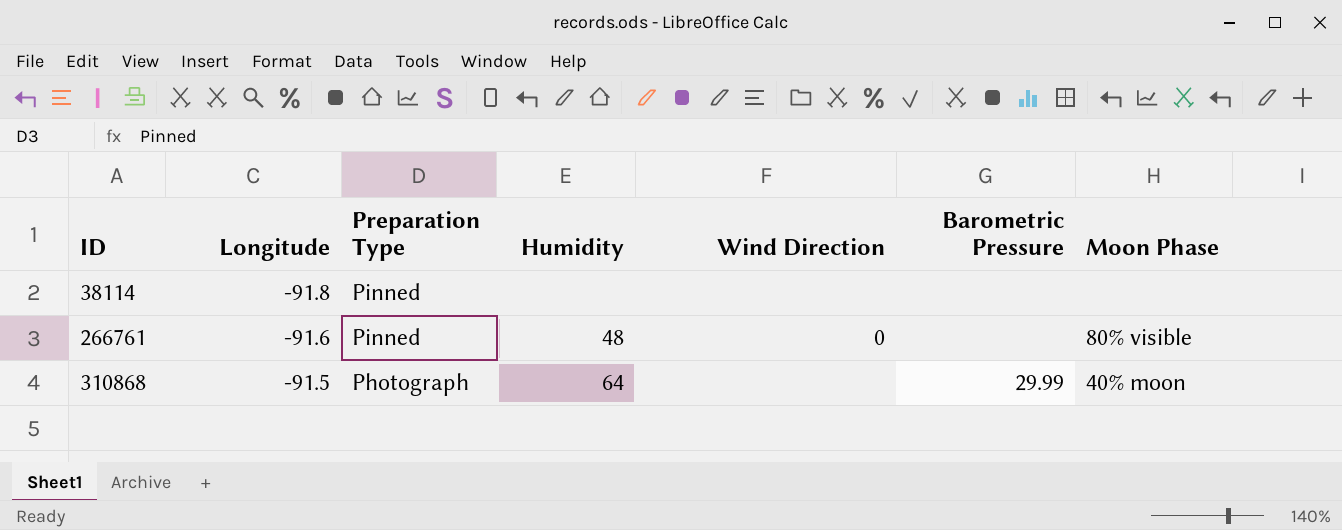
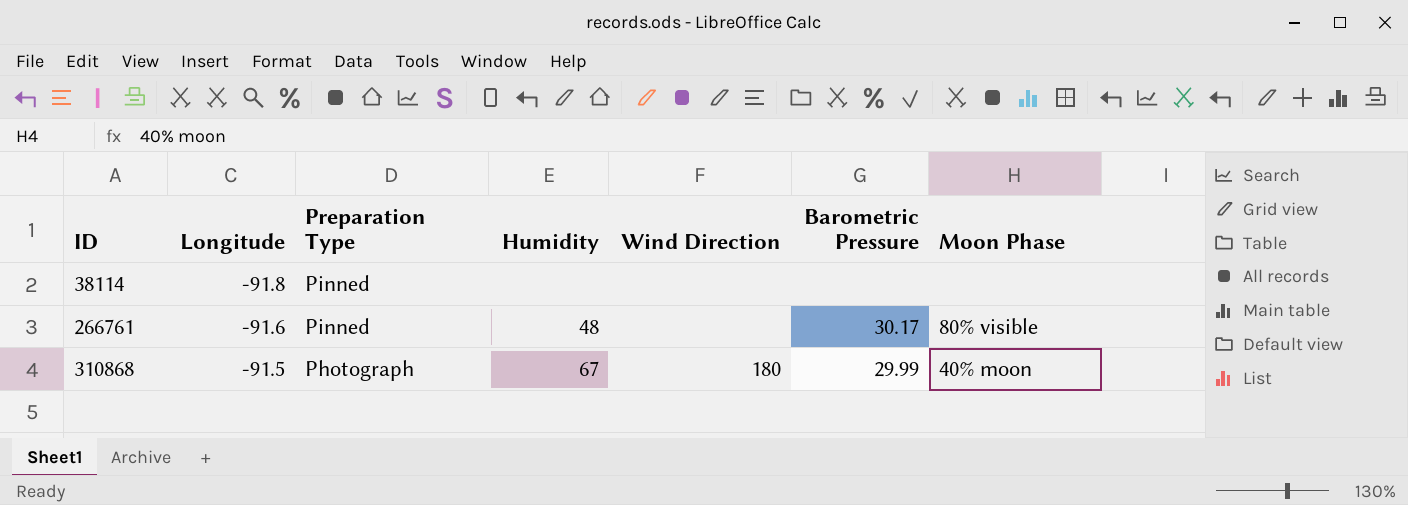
266761 | Wind Direction: 0 -> none
266761 | Barometric Pressure: none -> 30.17
310868 | Humidity: 64 -> 67
310868 | Wind Direction: none -> 180

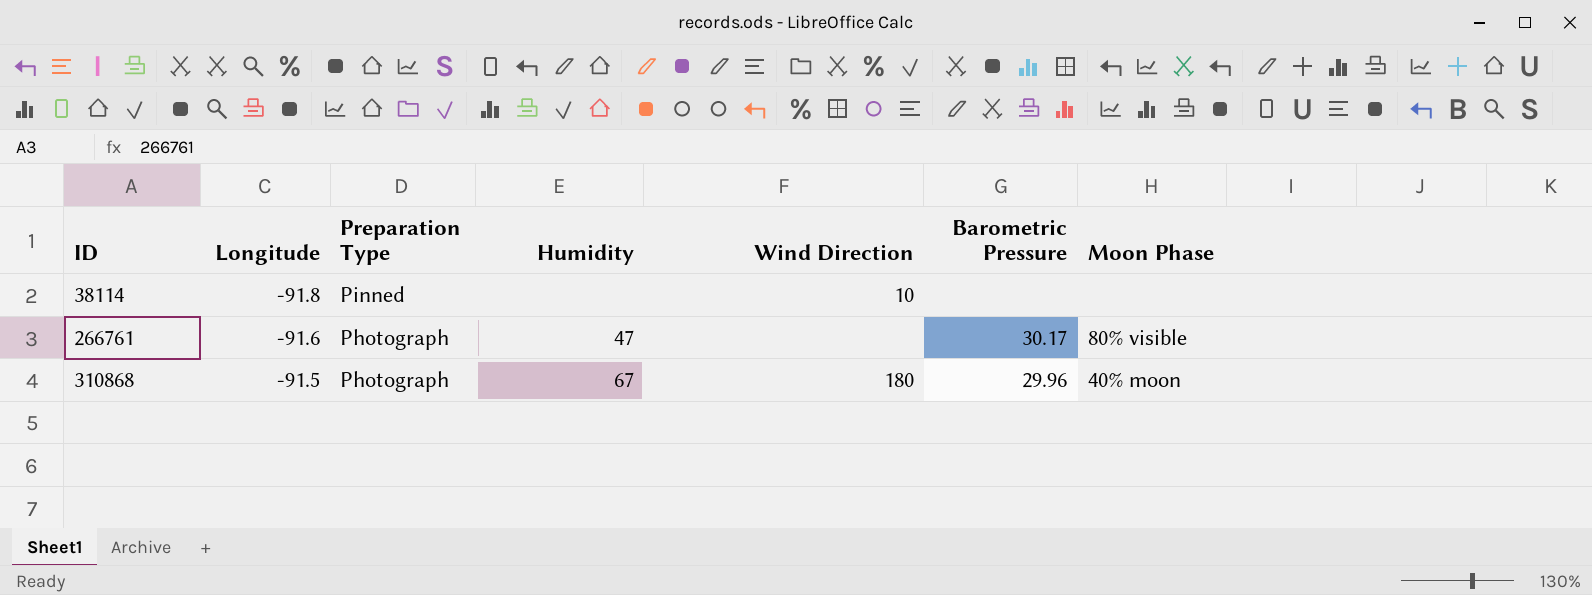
38114 | Wind Direction: none -> 10
266761 | Preparation Type: Pinned -> Photograph
266761 | Humidity: 48 -> 47
310868 | Barometric Pressure: 29.99 -> 29.96

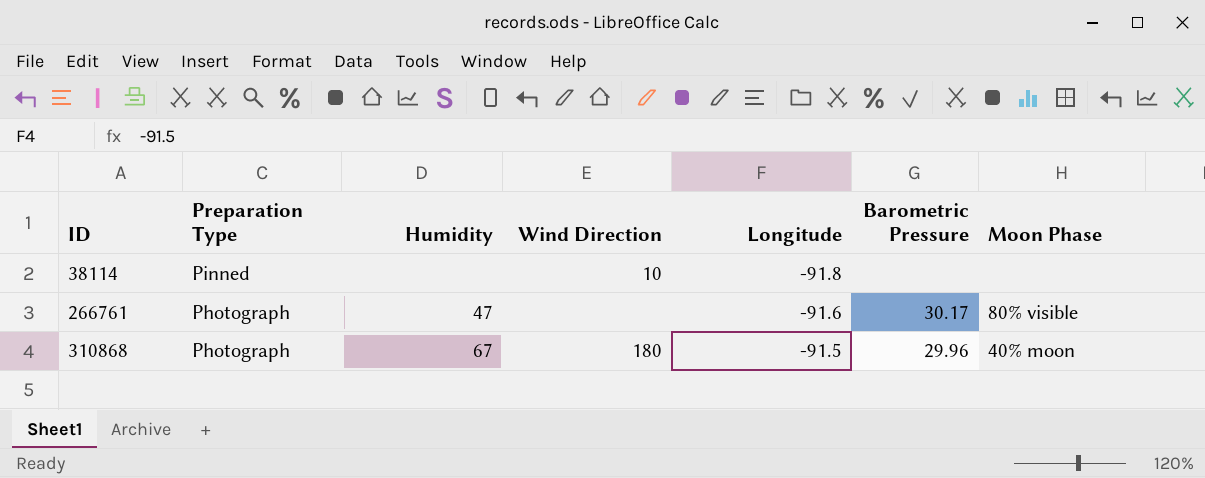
column Longitude | position: 2 -> 5

